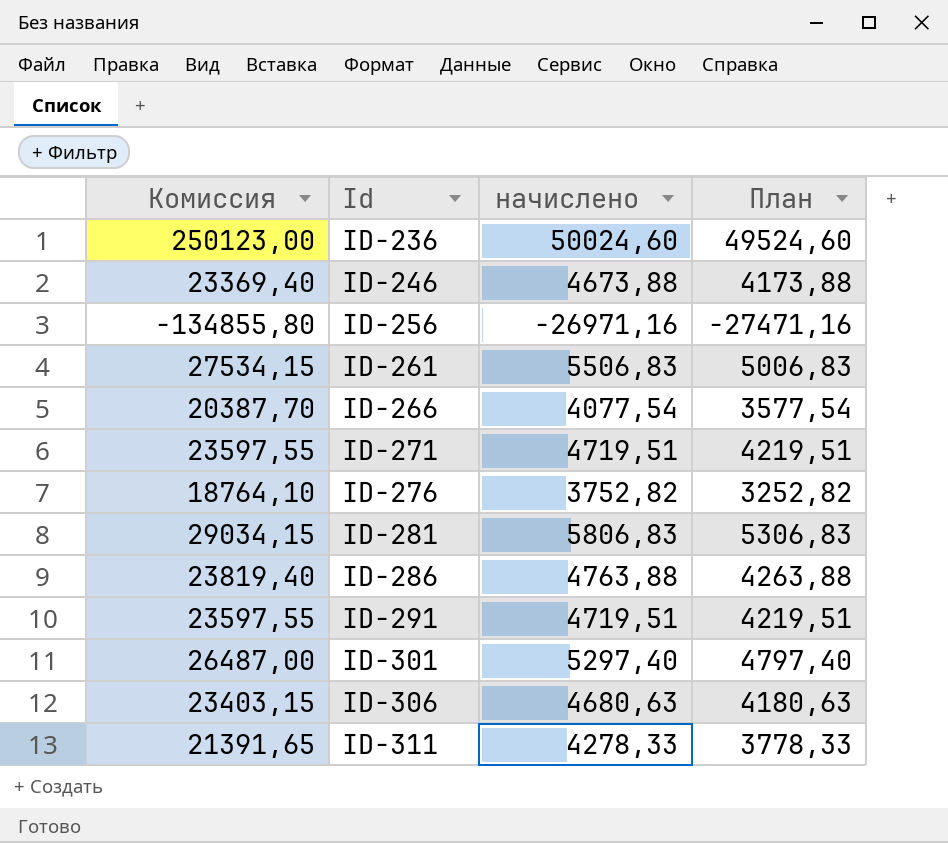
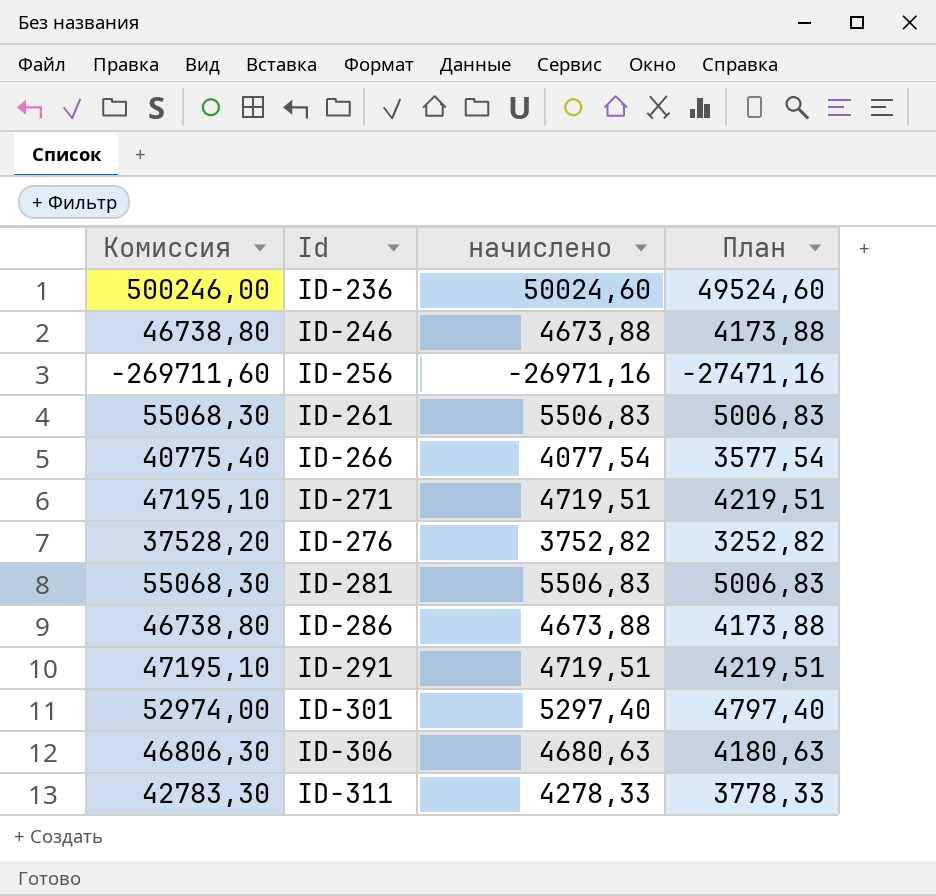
column Комиссия | formula: [начислено] * 5 -> [начислено] * 10
ID-281 | начислено: 5806,83 -> 5506,83
ID-281 | План: 5306,83 -> 5006,83
ID-286 | начислено: 4763,88 -> 4673,88
ID-286 | План: 4263,88 -> 4173,88

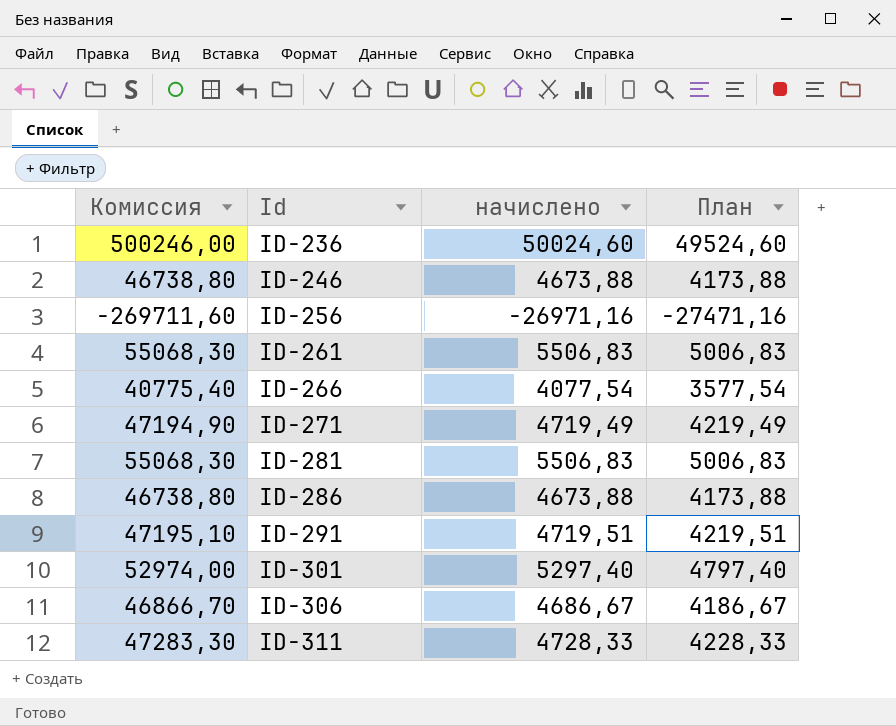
row ID-276: 37528,20 | 3752,82 | 3252,82 -> none
ID-271 | Комиссия: 47195,10 -> 47194,90
ID-271 | начислено: 4719,51 -> 4719,49
ID-271 | План: 4219,51 -> 4219,49
ID-306 | Комиссия: 46806,30 -> 46866,70
ID-306 | начислено: 4680,63 -> 4686,67
ID-306 | План: 4180,63 -> 4186,67
ID-311 | Комиссия: 42783,30 -> 47283,30
ID-311 | начислено: 4278,33 -> 4728,33
ID-311 | План: 3778,33 -> 4228,33

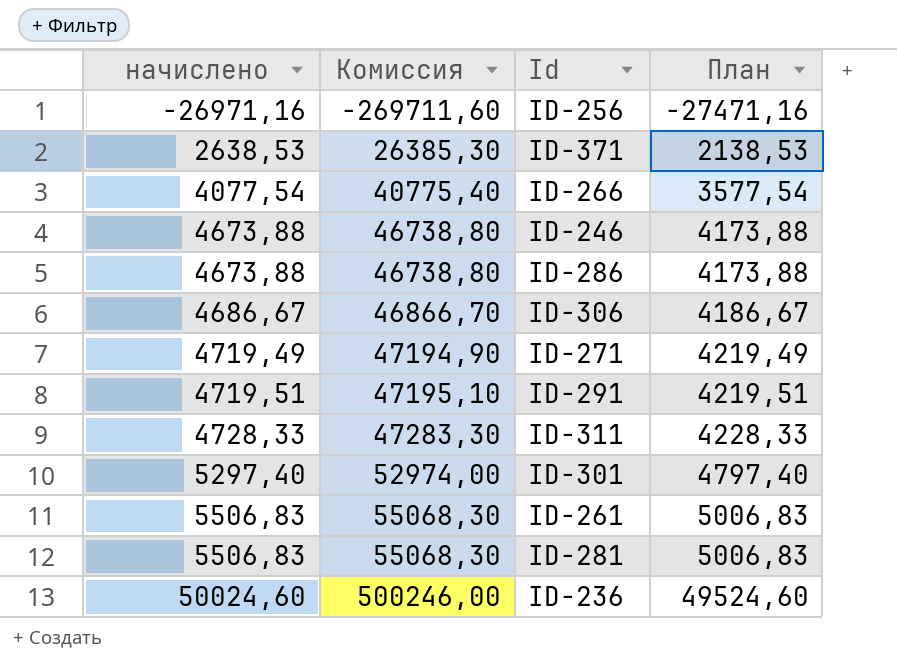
row order: Id ascending -> начислено ascending
column начислено | position: 3 -> 1
row ID-371: none -> 2638,53 | 26385,30 | 2138,53

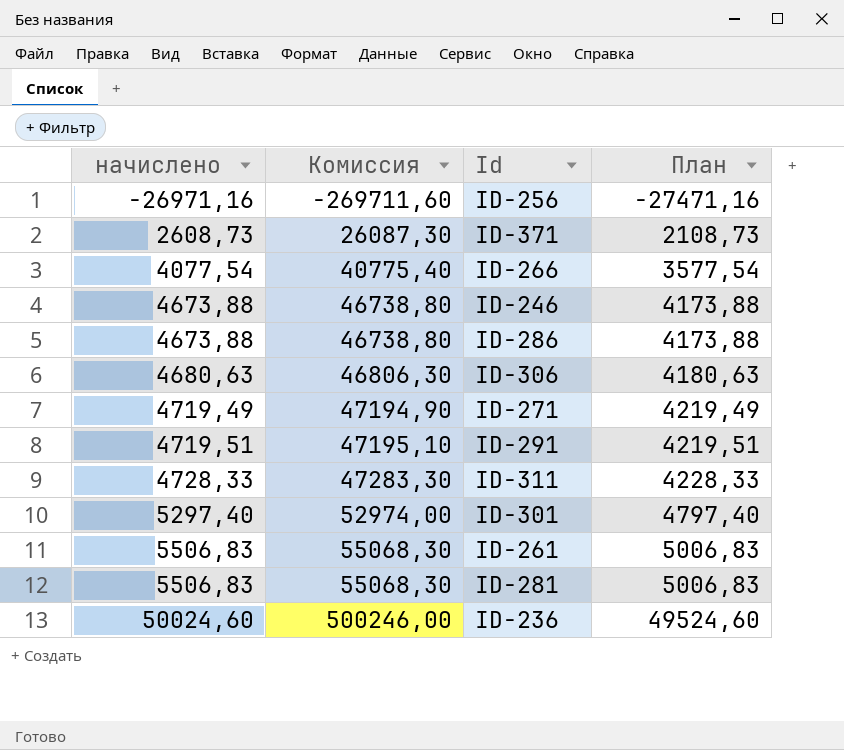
ID-371 | начислено: 2638,53 -> 2608,73
ID-371 | Комиссия: 26385,30 -> 26087,30
ID-371 | План: 2138,53 -> 2108,73
ID-306 | начислено: 4686,67 -> 4680,63
ID-306 | Комиссия: 46866,70 -> 46806,30
ID-306 | План: 4186,67 -> 4180,63

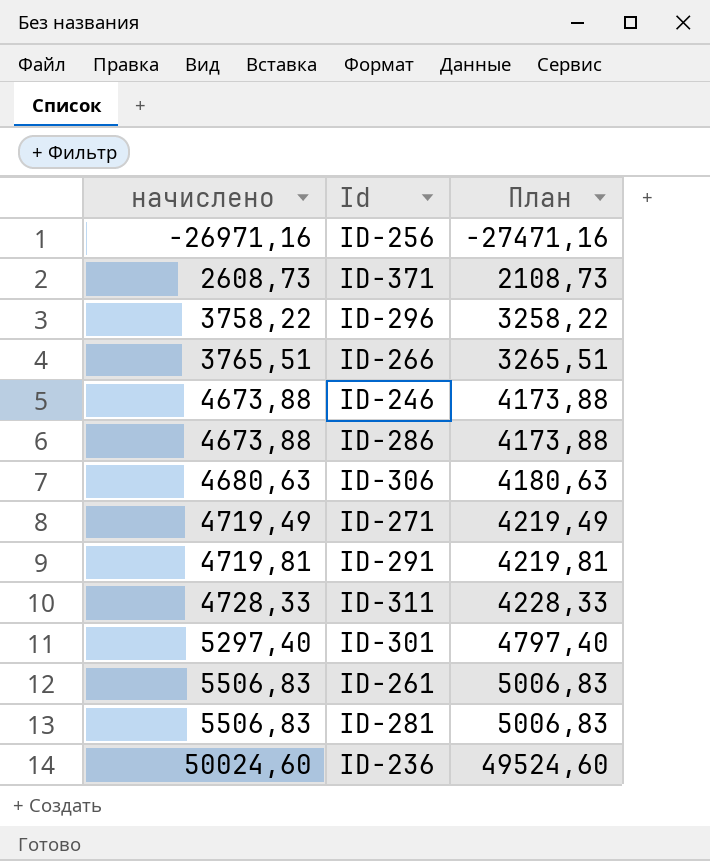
column Комиссия | formula: [начислено] * 10 -> none
row ID-296: none -> 3758,22 | 3258,22
ID-266 | начислено: 4077,54 -> 3765,51
ID-266 | План: 3577,54 -> 3265,51
ID-291 | начислено: 4719,51 -> 4719,81
ID-291 | План: 4219,51 -> 4219,81

